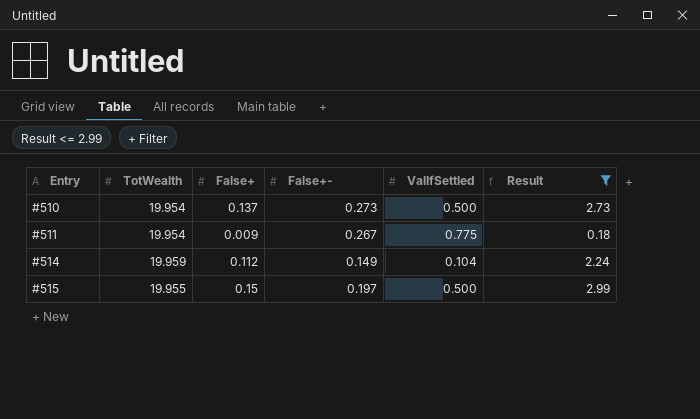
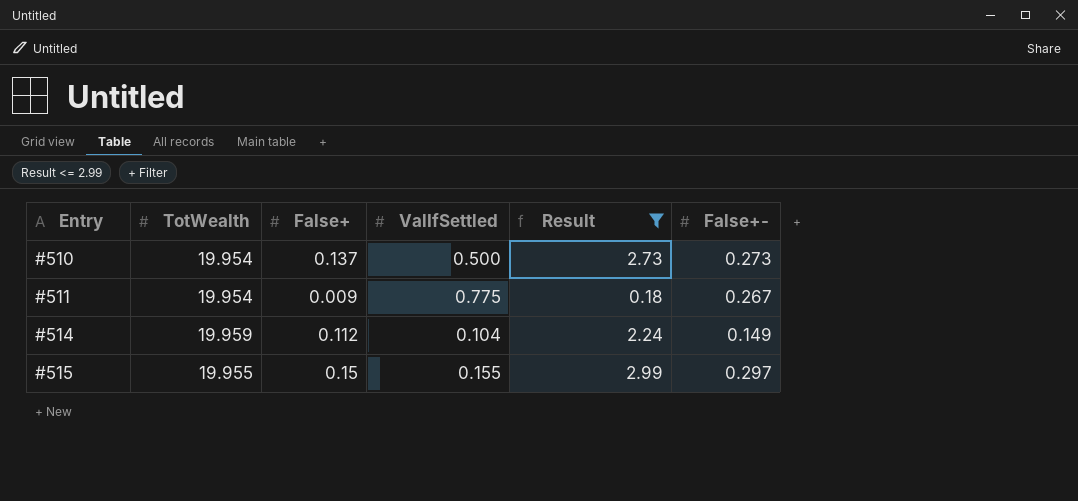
column False+- | position: 4 -> 6
#515 | ValIfSettled: 0.500 -> 0.155
#515 | False+-: 0.197 -> 0.297

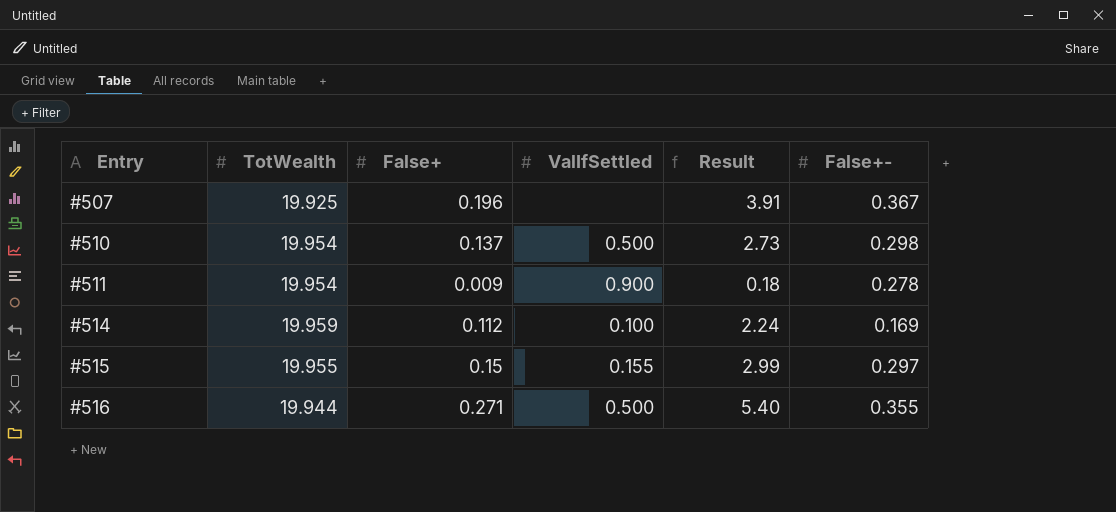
filter: Result <= 2.99 -> none
#510 | False+-: 0.273 -> 0.298
#511 | ValIfSettled: 0.775 -> 0.900
#511 | False+-: 0.267 -> 0.278
#514 | ValIfSettled: 0.104 -> 0.100
#514 | False+-: 0.149 -> 0.169

